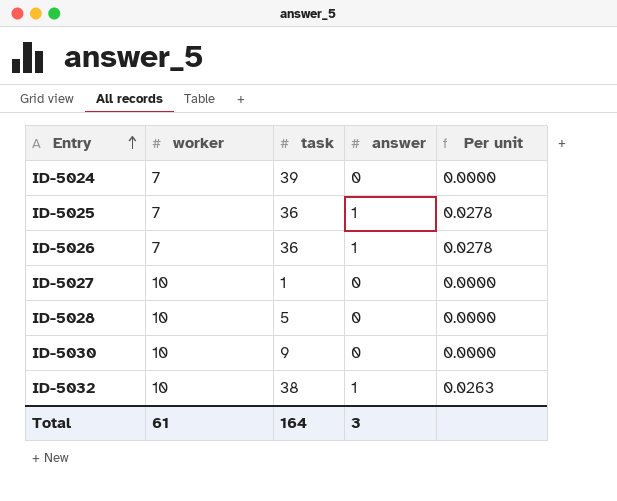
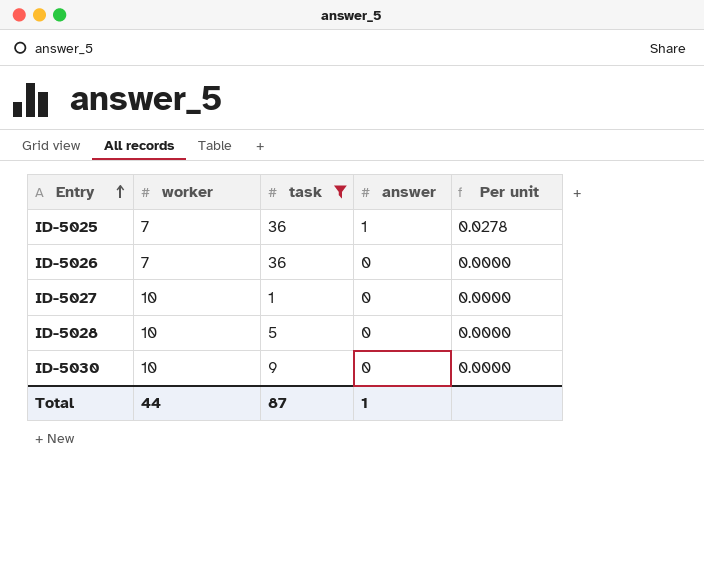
filter: none -> task <= 36
ID-5026 | answer: 1 -> 0
ID-5026 | Per unit: 0.0278 -> 0.0000
Total | worker: 61 -> 44
Total | task: 164 -> 87
Total | answer: 3 -> 1

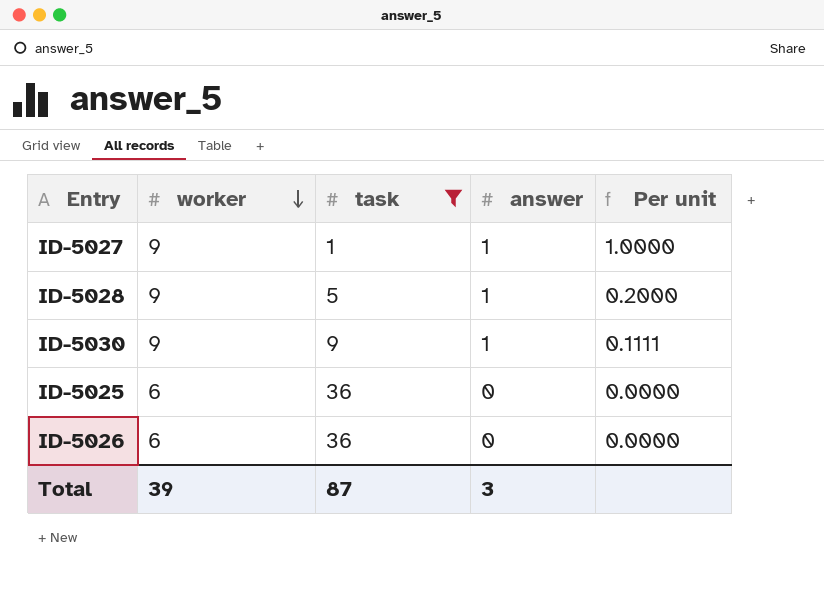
row order: Entry ascending -> worker descending
ID-5027 | worker: 10 -> 9
ID-5027 | answer: 0 -> 1
ID-5027 | Per unit: 0.0000 -> 1.0000
ID-5028 | worker: 10 -> 9
ID-5028 | answer: 0 -> 1
ID-5028 | Per unit: 0.0000 -> 0.2000
ID-5030 | worker: 10 -> 9
ID-5030 | answer: 0 -> 1
ID-5030 | Per unit: 0.0000 -> 0.1111
ID-5025 | worker: 7 -> 6
ID-5025 | answer: 1 -> 0
ID-5025 | Per unit: 0.0278 -> 0.0000
ID-5026 | worker: 7 -> 6
Total | worker: 44 -> 39
Total | answer: 1 -> 3

